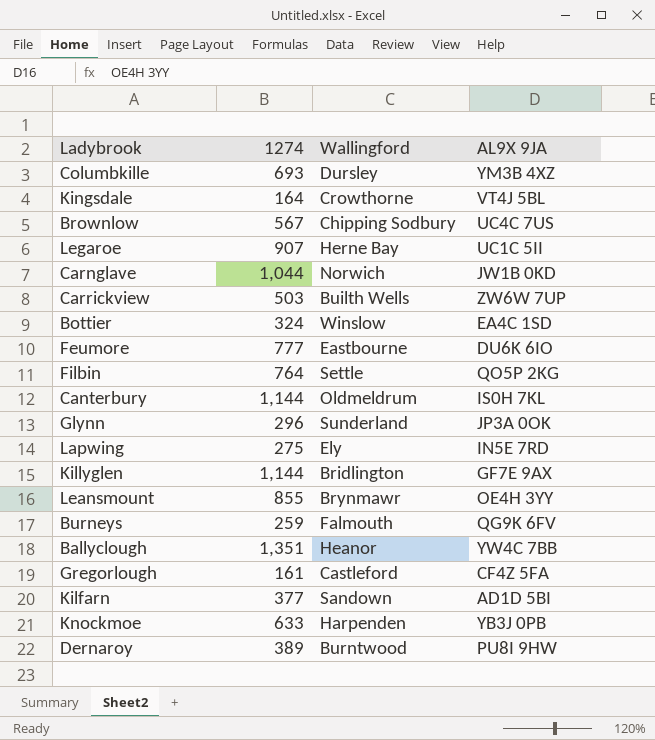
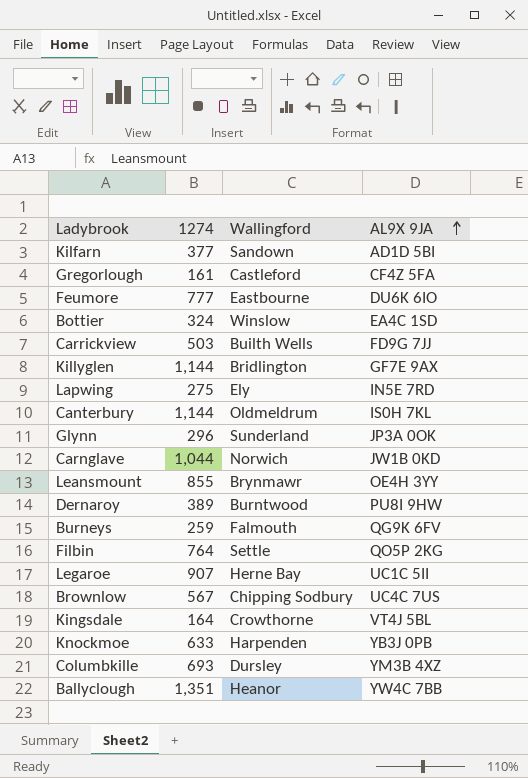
row order: none -> AL9X 9JA ascending
Carrickview | AL9X 9JA: ZW6W 7UP -> FD9G 7JJ

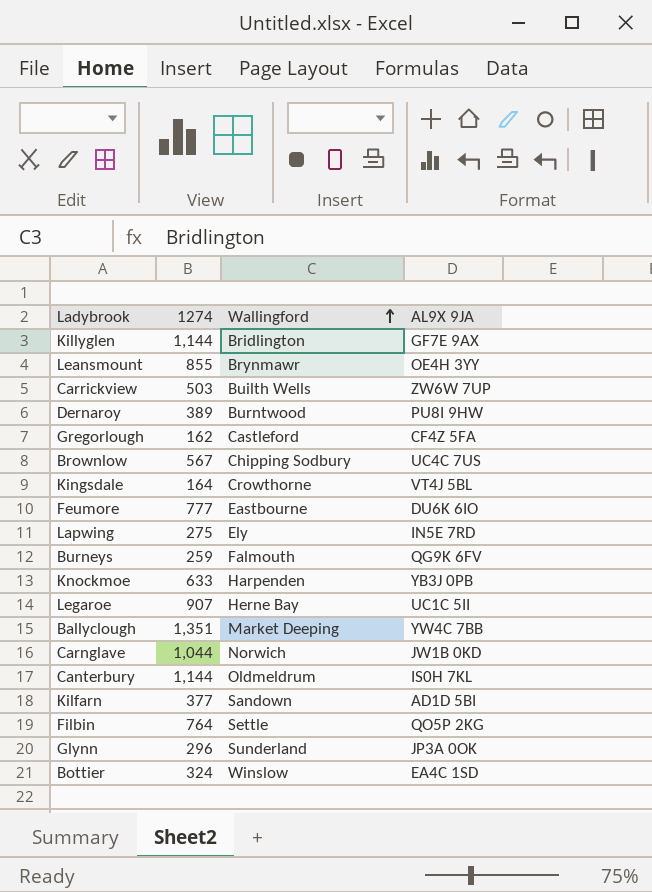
row order: AL9X 9JA ascending -> Wallingford ascending
row Columbkille: 693 | Dursley | YM3B 4XZ -> none
Carrickview | AL9X 9JA: FD9G 7JJ -> ZW6W 7UP
Gregorlough | 1274: 161 -> 162
Ballyclough | Wallingford: Heanor -> Market Deeping

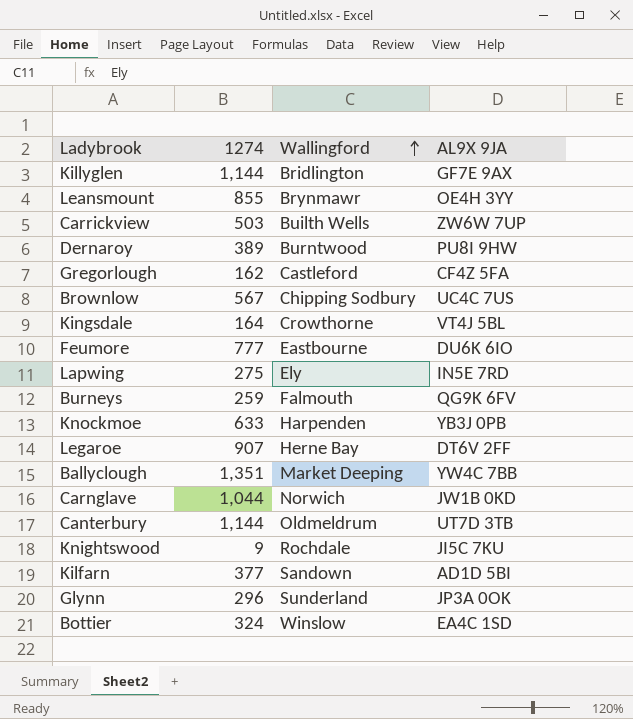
row Filbin: 764 | Settle | QO5P 2KG -> none
Legaroe | AL9X 9JA: UC1C 5II -> DT6V 2FF
Canterbury | AL9X 9JA: IS0H 7KL -> UT7D 3TB
row Knightswood: none -> 9 | Rochdale | JI5C 7KU

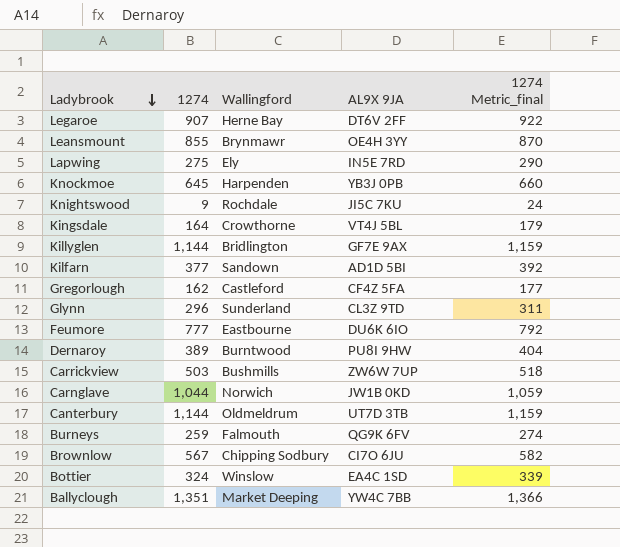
row order: Wallingford ascending -> Ladybrook descending
column 1274 Metric_final | formula: none -> [1274] + 15
Knockmoe | 1274: 633 -> 645
Glynn | AL9X 9JA: JP3A 0OK -> CL3Z 9TD
Carrickview | Wallingford: Builth Wells -> Bushmills
Brownlow | AL9X 9JA: UC4C 7US -> CI7O 6JU

